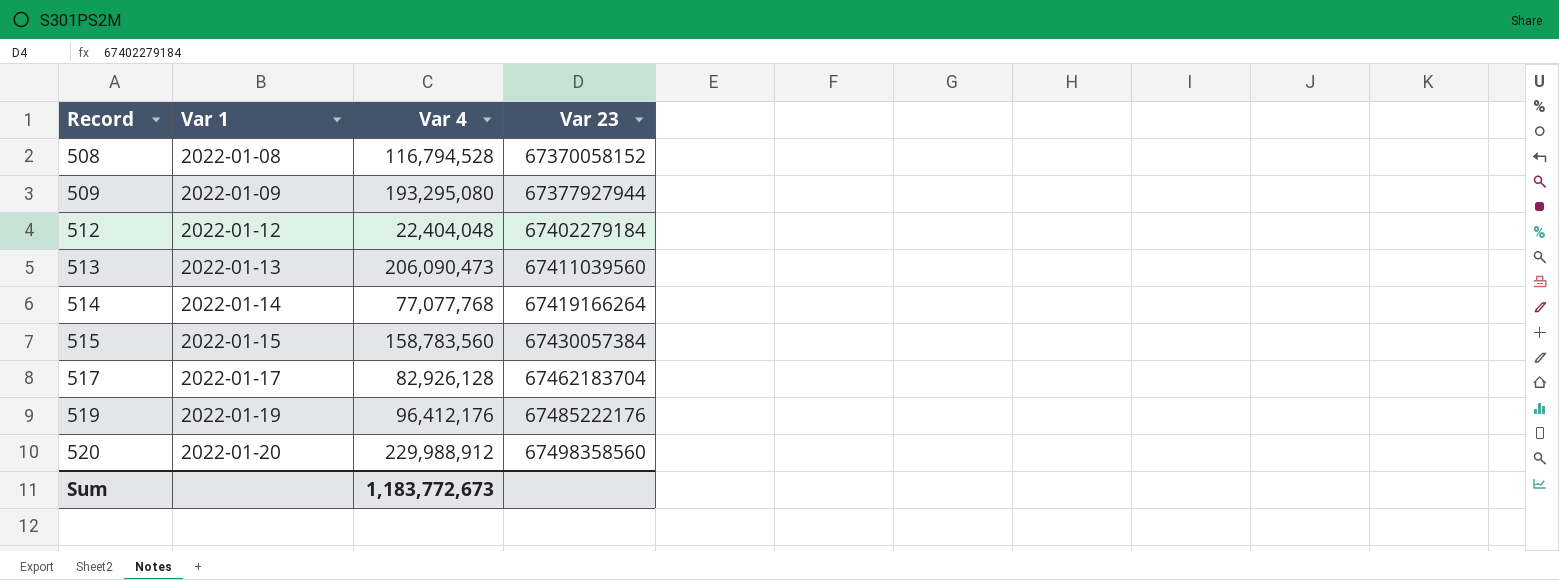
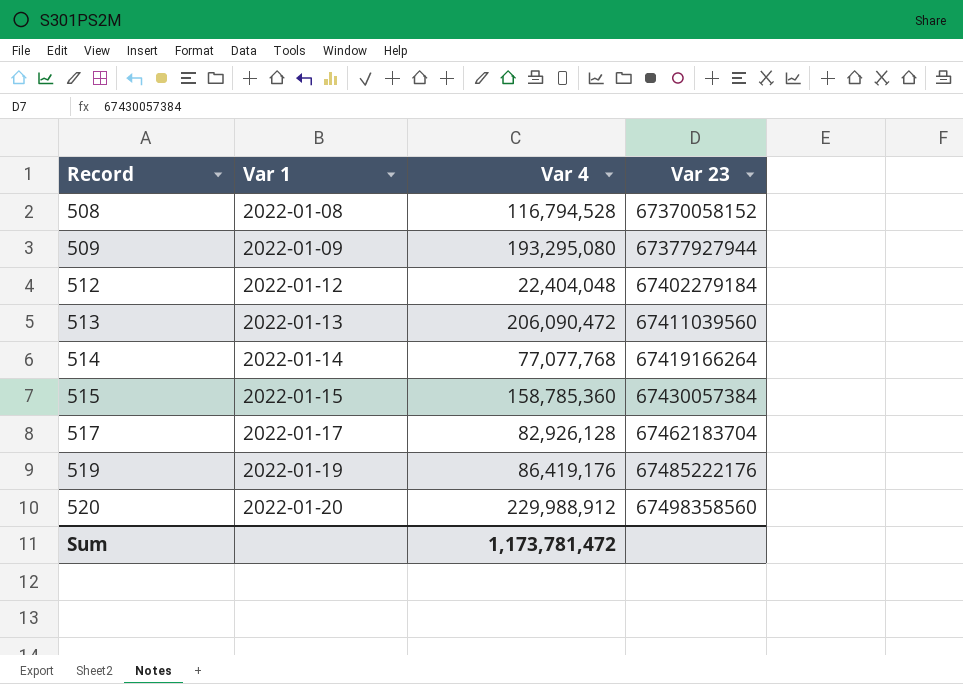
513 | Var 4: 206,090,473 -> 206,090,472
515 | Var 4: 158,783,560 -> 158,785,360
519 | Var 4: 96,412,176 -> 86,419,176
Sum | Var 4: 1,183,772,673 -> 1,173,781,472

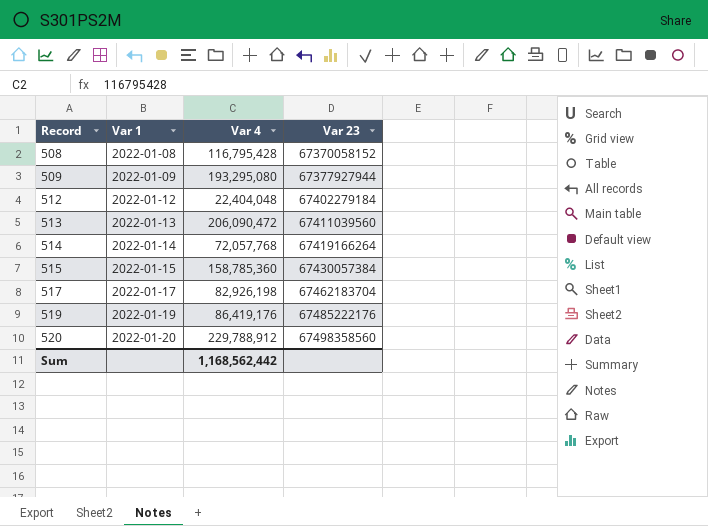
508 | Var 4: 116,794,528 -> 116,795,428
514 | Var 4: 77,077,768 -> 72,057,768
517 | Var 4: 82,926,128 -> 82,926,198
520 | Var 4: 229,988,912 -> 229,788,912
Sum | Var 4: 1,173,781,472 -> 1,168,562,442

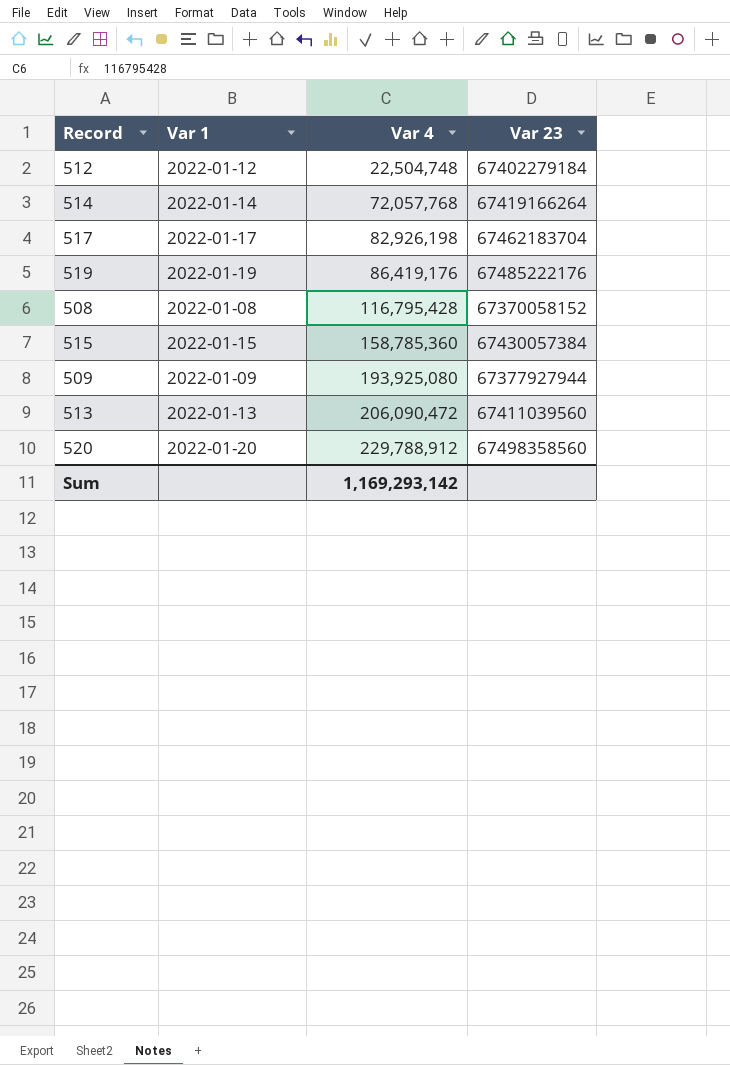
row order: Record ascending -> Var 4 ascending
512 | Var 4: 22,404,048 -> 22,504,748
509 | Var 4: 193,295,080 -> 193,925,080
Sum | Var 4: 1,168,562,442 -> 1,169,293,142

